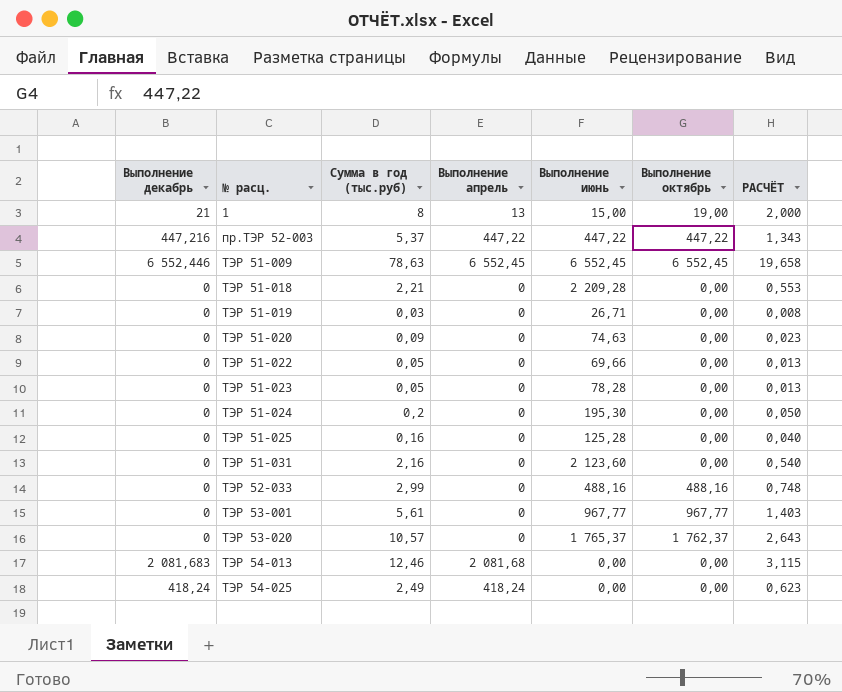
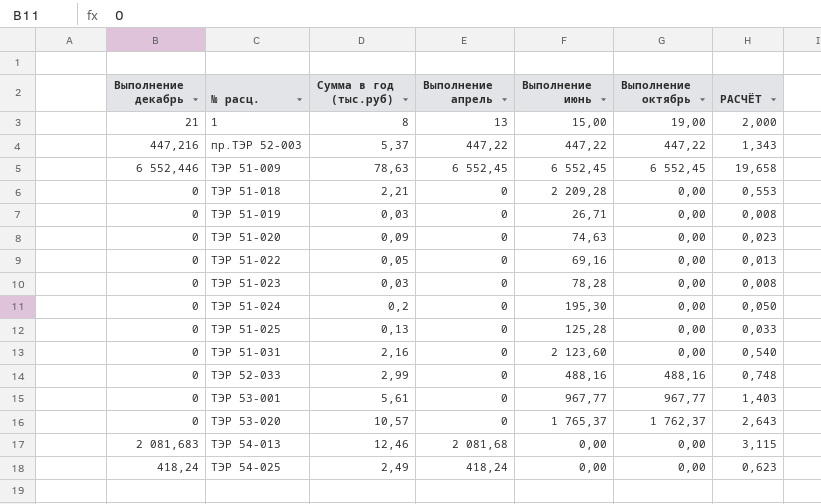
ТЭР 51-022 | Выполнение июнь: 69,66 -> 69,16
ТЭР 51-023 | Сумма в год (тыс.руб): 0,05 -> 0,03
ТЭР 51-023 | РАСЧЁТ: 0,013 -> 0,008
ТЭР 51-025 | Сумма в год (тыс.руб): 0,16 -> 0,13
ТЭР 51-025 | РАСЧЁТ: 0,040 -> 0,033

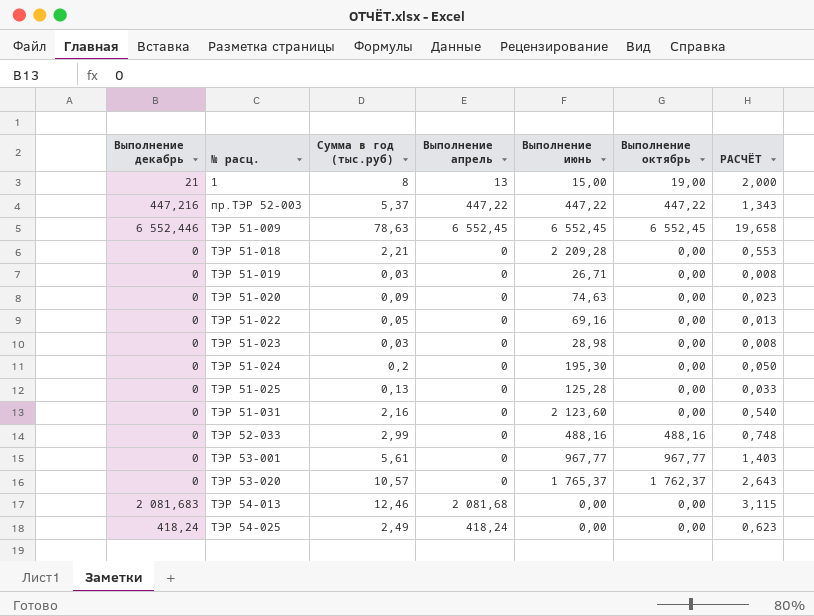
ТЭР 51-023 | Выполнение июнь: 78,28 -> 28,98

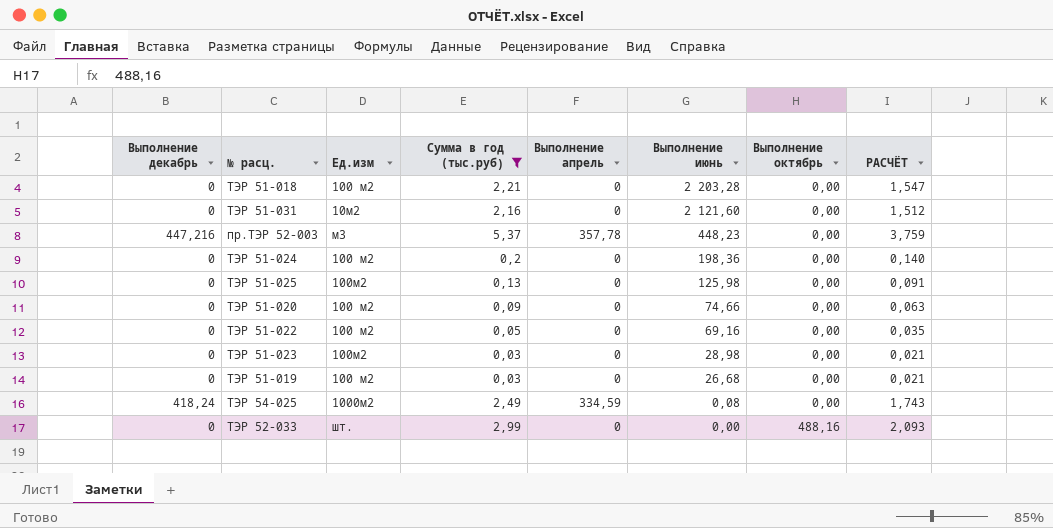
filter: none -> Сумма в год (тыс.руб) <= 5,37
row order: № расц. ascending -> Выполнение июнь descending
column Ед.изм | position: none -> 3
column РАСЧЁТ | formula: [Сумма в год (тыс.руб)] * 0,25 -> [Сумма в год (тыс.руб)] * 0,7
ТЭР 51-018 | Выполнение июнь: 2 209,28 -> 2 203,28
ТЭР 51-031 | Выполнение июнь: 2 123,60 -> 2 121,60
пр.ТЭР 52-003 | Выполнение апрель: 447,22 -> 357,78
пр.ТЭР 52-003 | Выполнение июнь: 447,22 -> 448,23
пр.ТЭР 52-003 | Выполнение октябрь: 447,22 -> 0,00
ТЭР 51-024 | Выполнение июнь: 195,30 -> 198,36
ТЭР 51-025 | Выполнение июнь: 125,28 -> 125,98
ТЭР 51-020 | Выполнение июнь: 74,63 -> 74,66
ТЭР 51-019 | Выполнение июнь: 26,71 -> 26,68
ТЭР 54-025 | Выполнение апрель: 418,24 -> 334,59
ТЭР 54-025 | Выполнение июнь: 0,00 -> 0,08
ТЭР 52-033 | Выполнение июнь: 488,16 -> 0,00

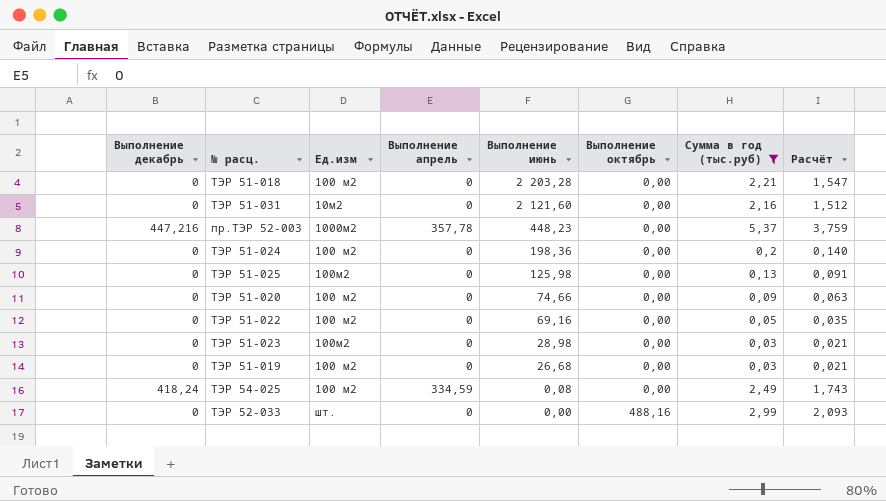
column Сумма в год (тыс.руб) | position: 4 -> 7
column name: РАСЧЁТ -> Расчёт
пр.ТЭР 52-003 | Ед.изм: м3 -> 1000м2
ТЭР 54-025 | Ед.изм: 1000м2 -> 100 м2

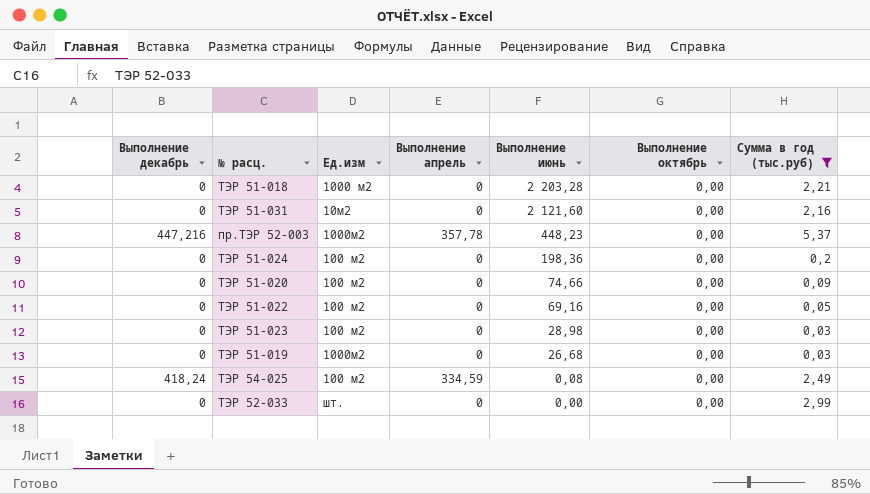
column Расчёт | formula: [Сумма в год (тыс.руб)] * 0,7 -> none
row ТЭР 51-025: 0 | 100м2 | 0 | 125,98 | 0,00 | 0,13 | 0,091 -> none
ТЭР 51-018 | Ед.изм: 100 м2 -> 1000 м2
ТЭР 51-023 | Ед.изм: 100м2 -> 100 м2
ТЭР 51-019 | Ед.изм: 100 м2 -> 1000м2
ТЭР 52-033 | Выполнение октябрь: 488,16 -> 0,00

